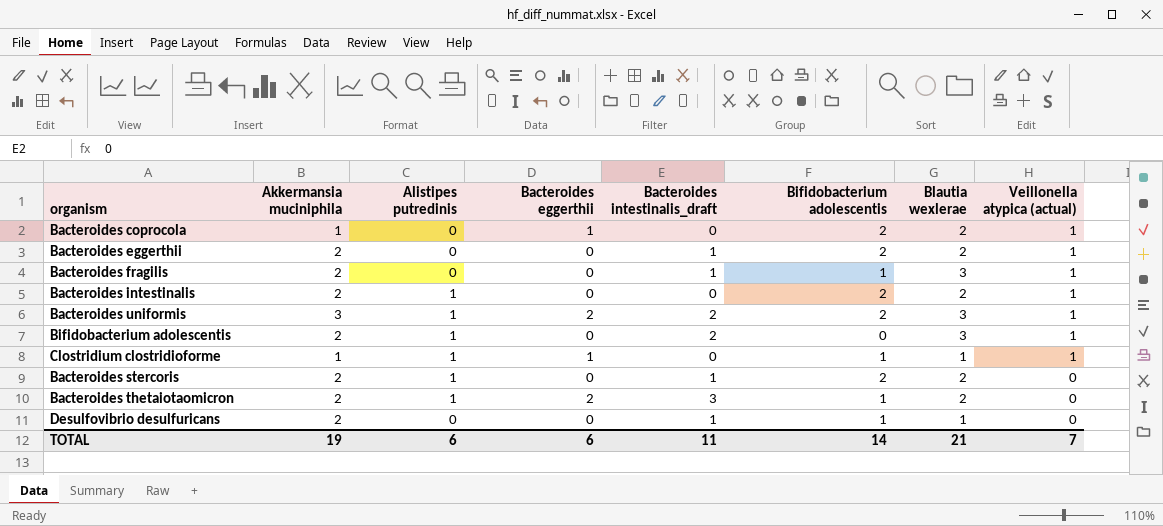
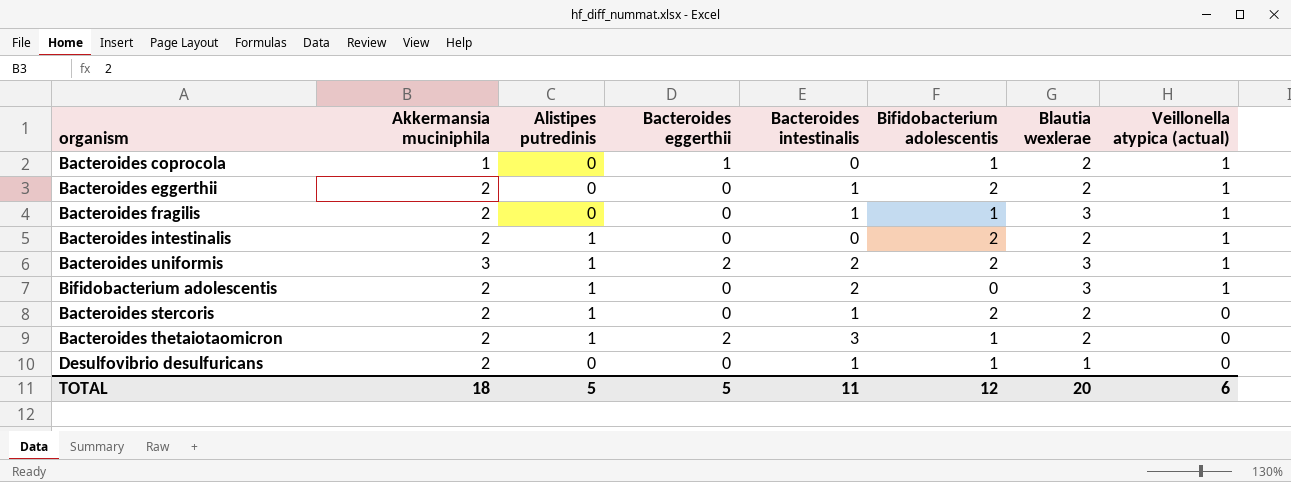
column name: Bacteroides intestinalis_draft -> Bacteroides intestinalis
row Clostridium clostridioforme: 1 | 1 | 1 | 0 | 1 | 1 | 1 -> none
Bacteroides coprocola | Bifidobacterium adolescentis: 2 -> 1
TOTAL | Akkermansia muciniphila: 19 -> 18
TOTAL | Alistipes putredinis: 6 -> 5
TOTAL | Bacteroides eggerthii: 6 -> 5
TOTAL | Bifidobacterium adolescentis: 14 -> 12
TOTAL | Blautia wexlerae: 21 -> 20
TOTAL | Veillonella atypica (actual): 7 -> 6

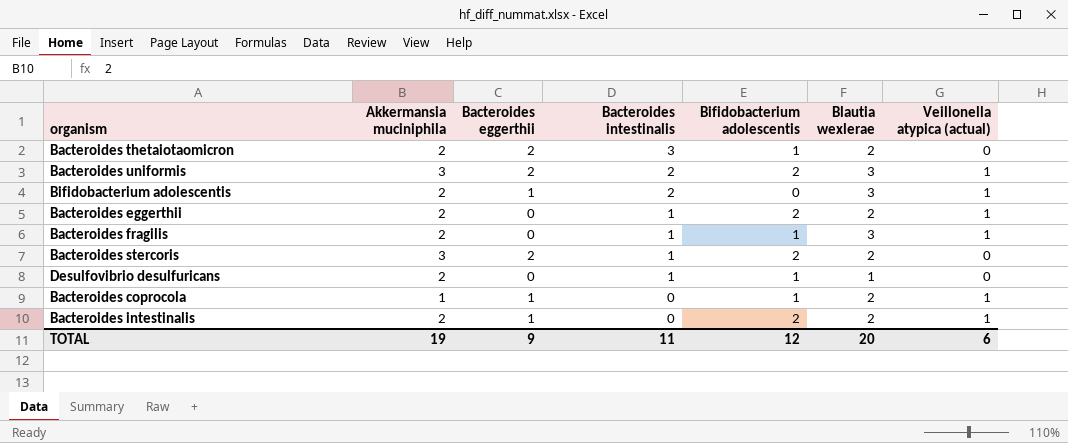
row order: Veillonella atypica (actual) descending -> Bacteroides intestinalis descending
column Alistipes putredinis | position: 3 -> none
Bifidobacterium adolescentis | Bacteroides eggerthii: 0 -> 1
Bacteroides stercoris | Akkermansia muciniphila: 2 -> 3
Bacteroides stercoris | Bacteroides eggerthii: 0 -> 2
Bacteroides intestinalis | Bacteroides eggerthii: 0 -> 1
TOTAL | Akkermansia muciniphila: 18 -> 19
TOTAL | Bacteroides eggerthii: 5 -> 9

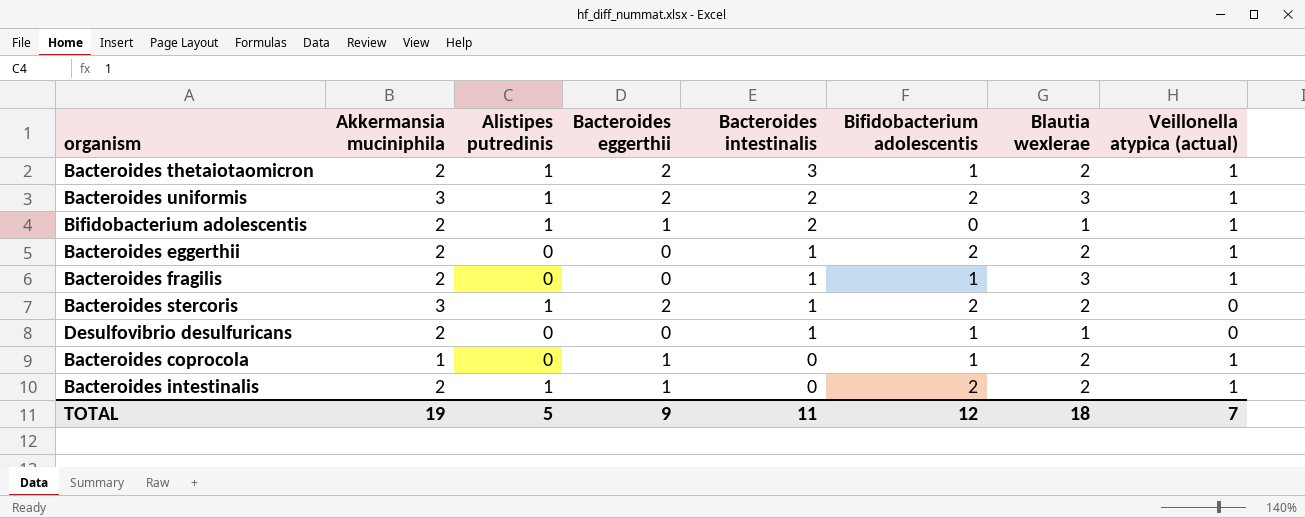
column Alistipes putredinis | position: none -> 3
Bacteroides thetaiotaomicron | Veillonella atypica (actual): 0 -> 1
Bifidobacterium adolescentis | Blautia wexlerae: 3 -> 1
TOTAL | Blautia wexlerae: 20 -> 18
TOTAL | Veillonella atypica (actual): 6 -> 7

